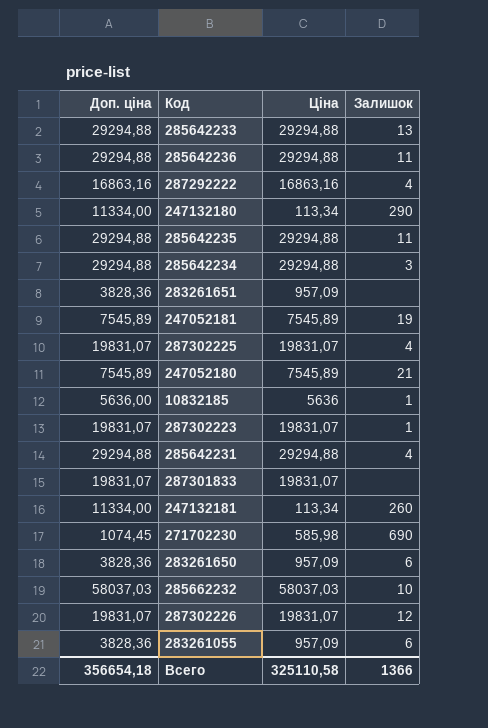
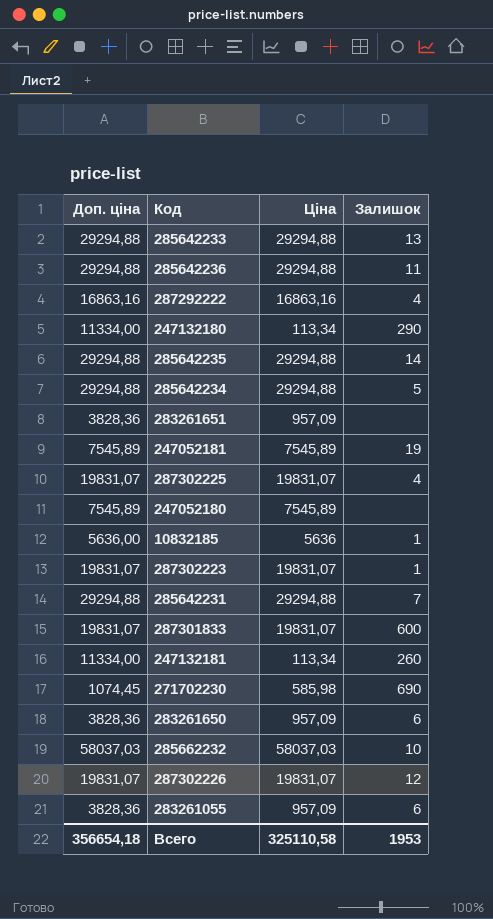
285642235 | Залишок: 11 -> 14
285642234 | Залишок: 3 -> 5
247052180 | Залишок: 21 -> none
285642231 | Залишок: 4 -> 7
287301833 | Залишок: none -> 600
Всего | Залишок: 1366 -> 1953

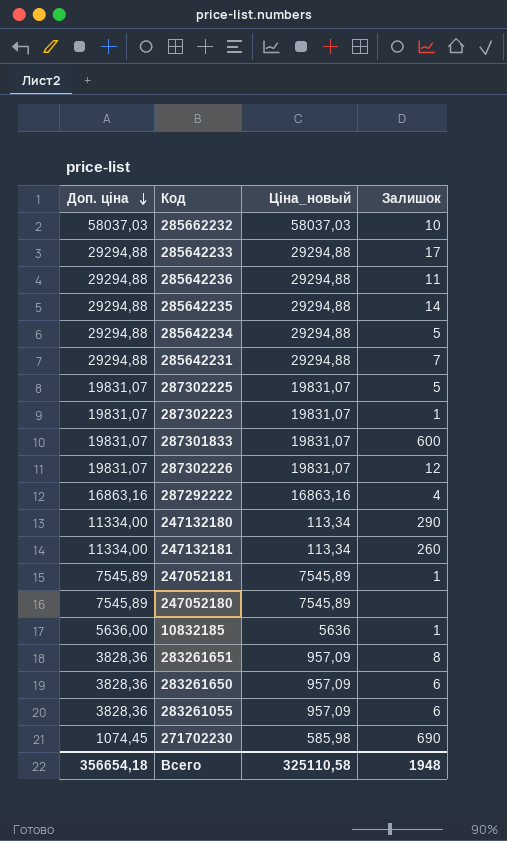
row order: none -> Доп. ціна descending
column name: Ціна -> Ціна_новый
285642233 | Залишок: 13 -> 17
287302225 | Залишок: 4 -> 5
247052181 | Залишок: 19 -> 1
283261651 | Залишок: none -> 8
Всего | Залишок: 1953 -> 1948

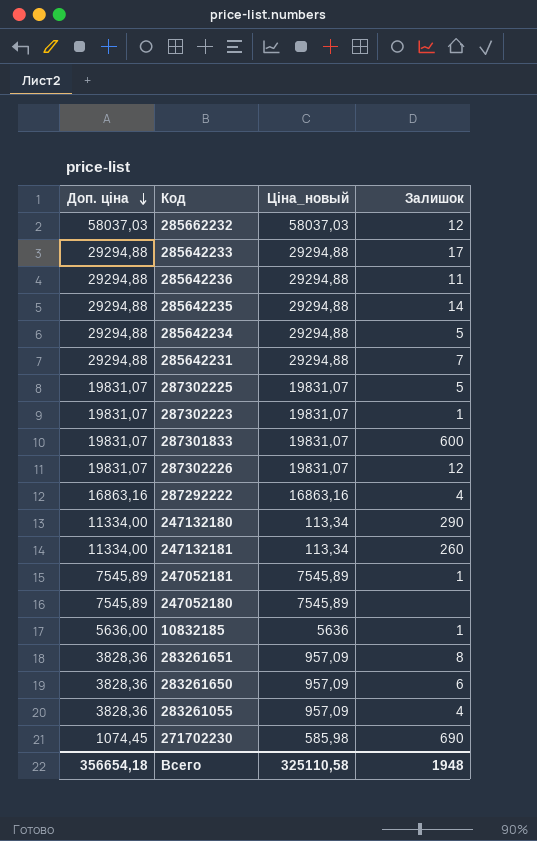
285662232 | Залишок: 10 -> 12
283261055 | Залишок: 6 -> 4

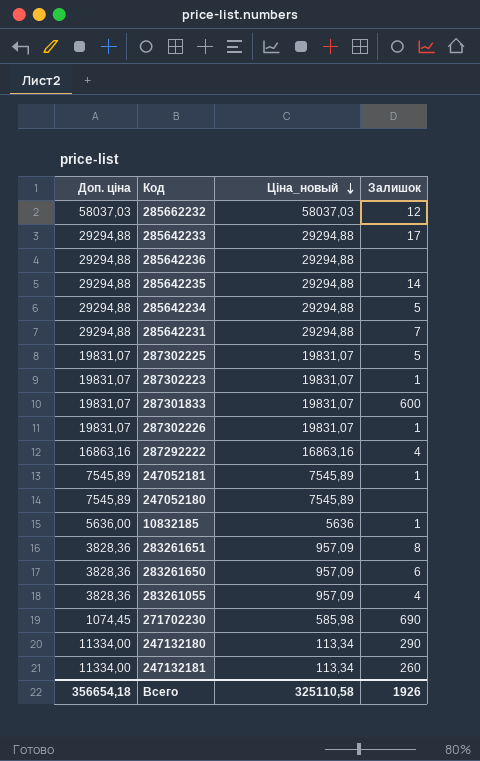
row order: Доп. ціна descending -> Ціна_новый descending
285642236 | Залишок: 11 -> none
287302226 | Залишок: 12 -> 1
Всего | Залишок: 1948 -> 1926

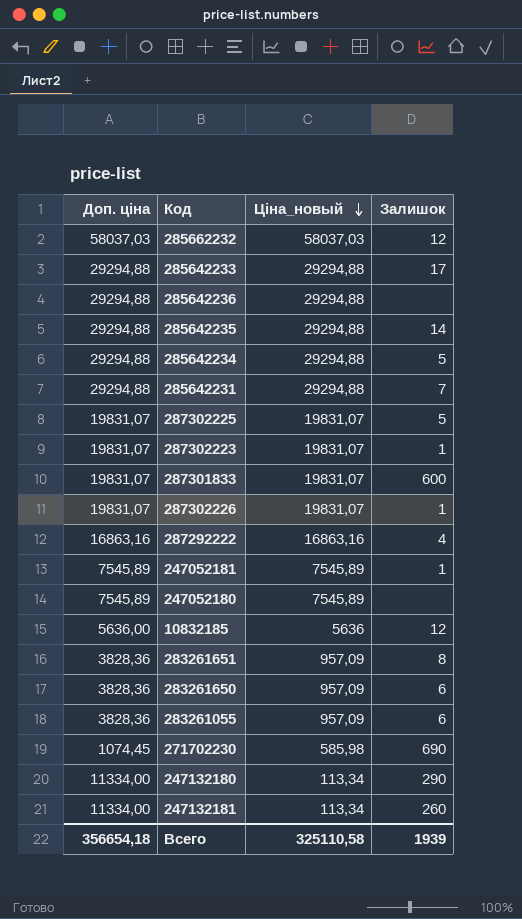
10832185 | Залишок: 1 -> 12
283261055 | Залишок: 4 -> 6
Всего | Залишок: 1926 -> 1939

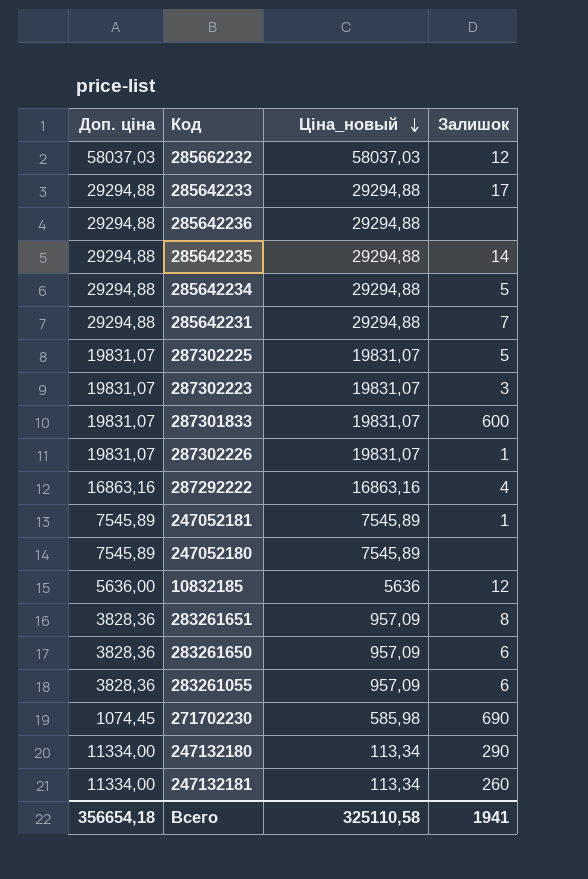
287302223 | Залишок: 1 -> 3
Всего | Залишок: 1939 -> 1941

